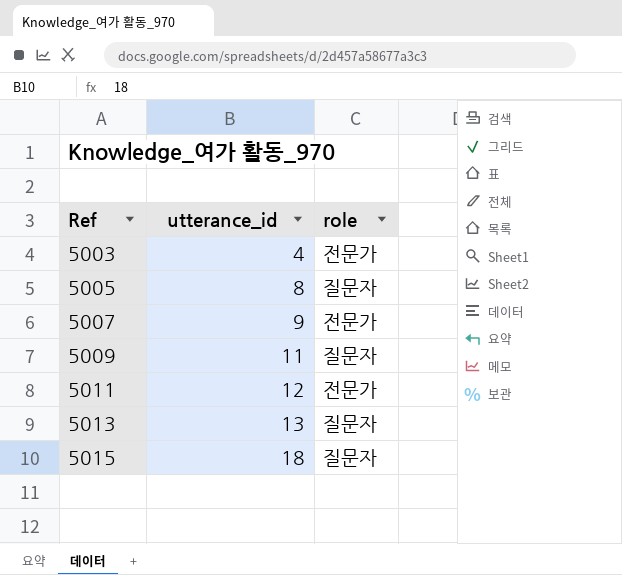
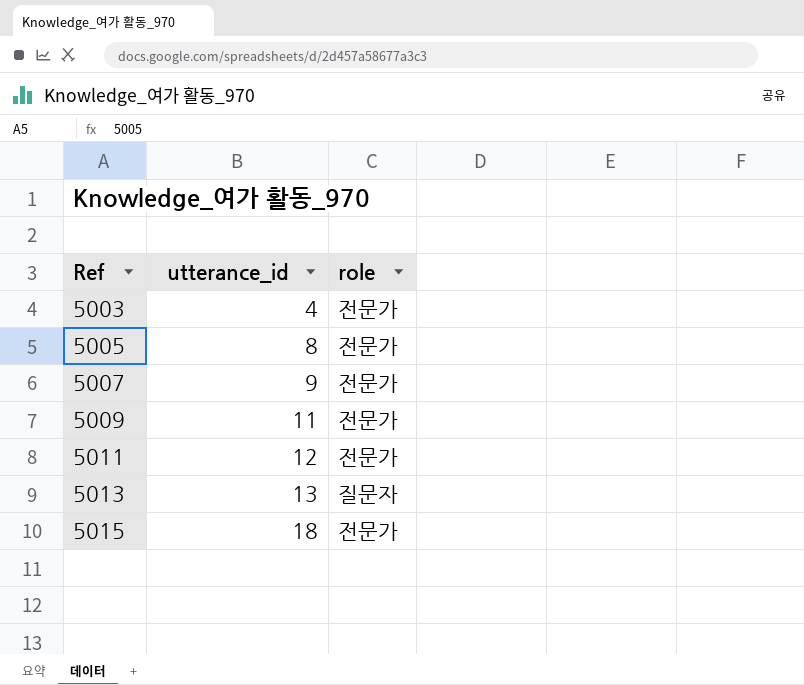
5005 | role: 질문자 -> 전문가
5009 | role: 질문자 -> 전문가
5015 | role: 질문자 -> 전문가

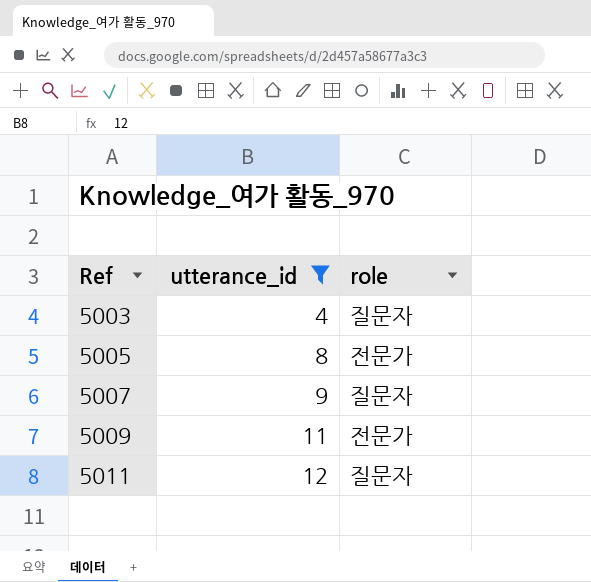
filter: none -> utterance_id <= 12
5003 | role: 전문가 -> 질문자
5007 | role: 전문가 -> 질문자
5011 | role: 전문가 -> 질문자

